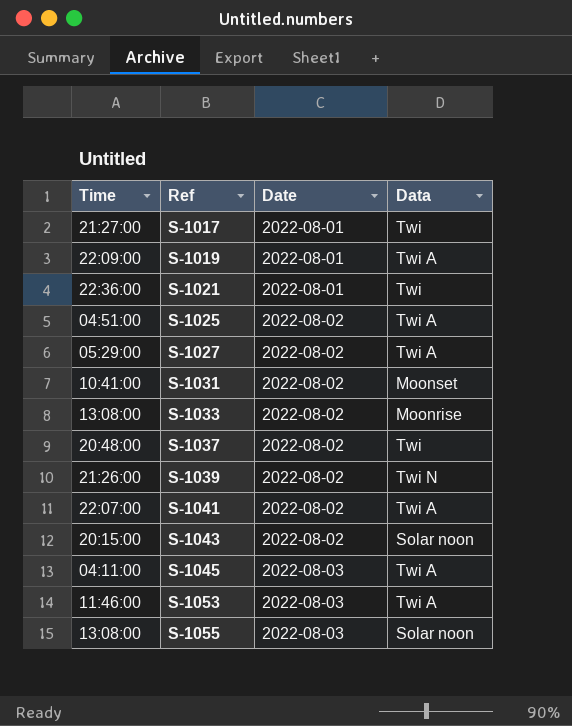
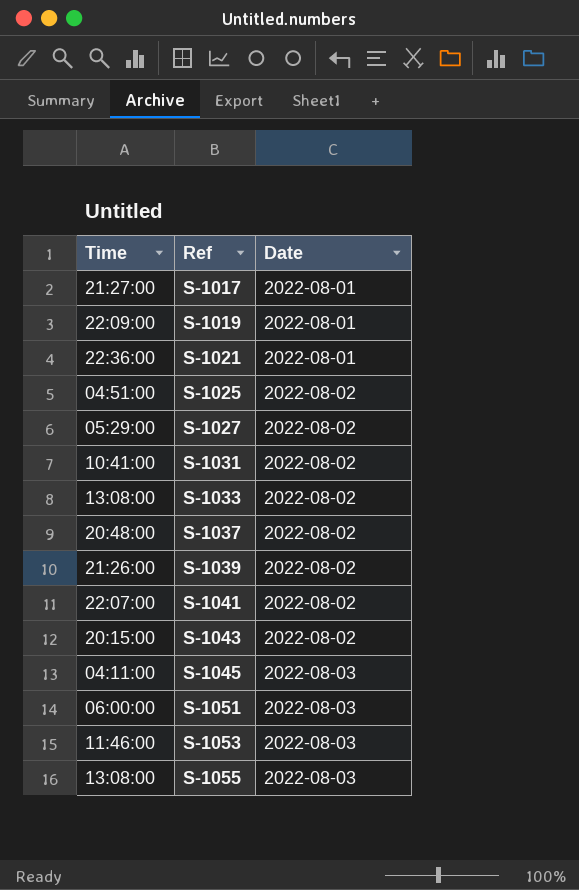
column Data | position: 4 -> none
row S-1051: none -> 06:00:00 | 2022-08-03

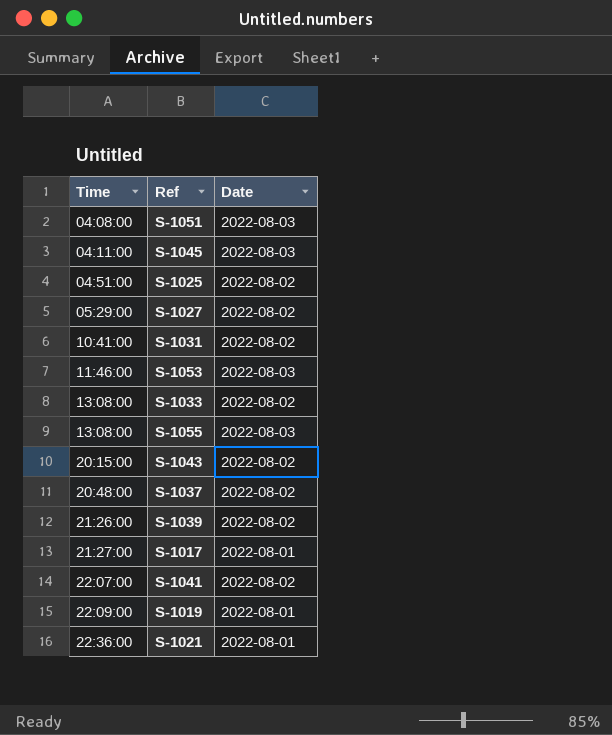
row order: Ref ascending -> Time ascending
S-1051 | Time: 06:00:00 -> 04:08:00

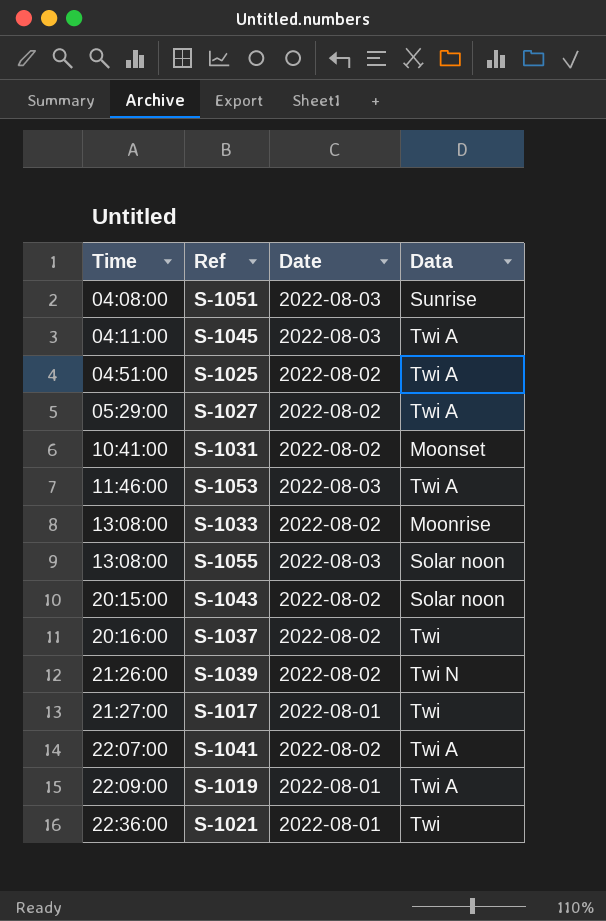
column Data | position: none -> 4
S-1037 | Time: 20:48:00 -> 20:16:00

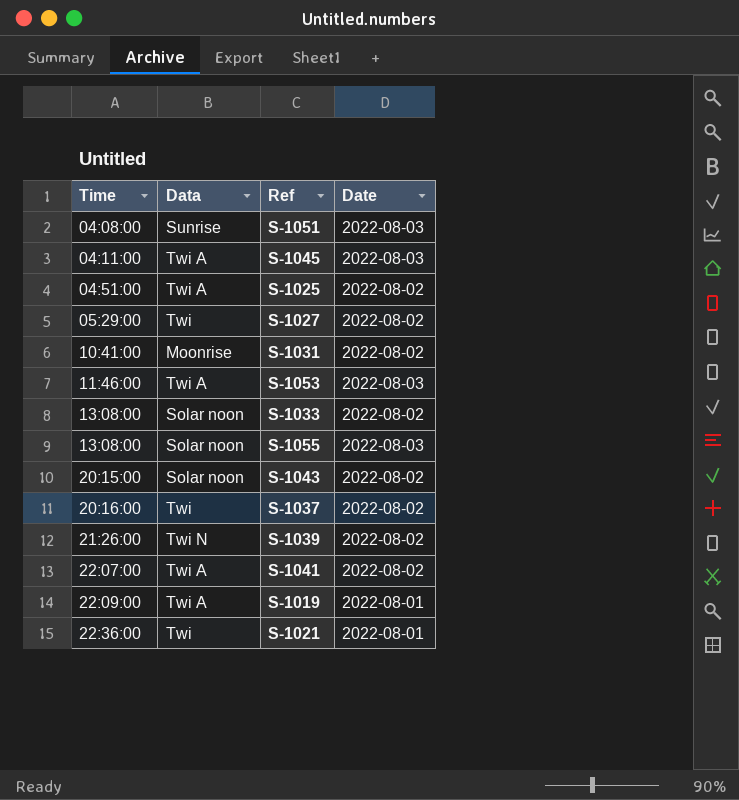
column Data | position: 4 -> 2
row S-1017: 21:27:00 | 2022-08-01 | Twi -> none
S-1027 | Data: Twi A -> Twi
S-1031 | Data: Moonset -> Moonrise
S-1033 | Data: Moonrise -> Solar noon

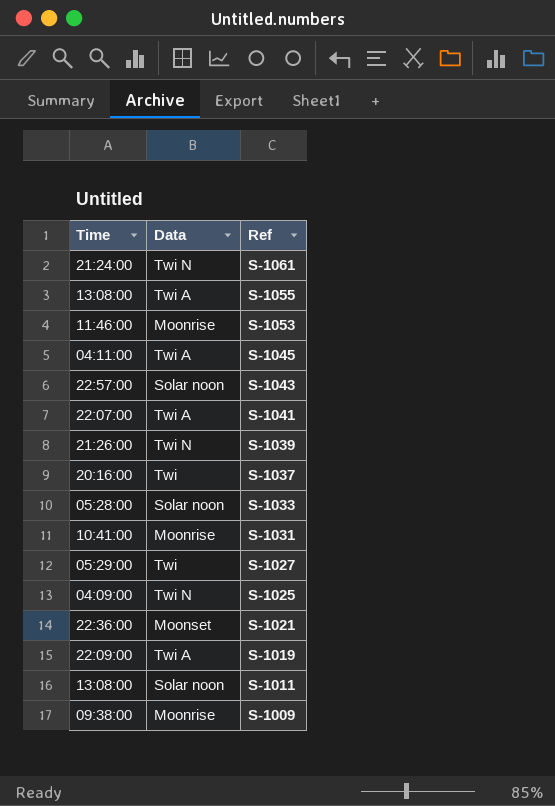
row order: Time ascending -> Ref descending
column Date | position: 4 -> none
row S-1051: 04:08:00 | Sunrise | 2022-08-03 -> none
row S-1061: none -> 21:24:00 | Twi N
S-1055 | Data: Solar noon -> Twi A
S-1053 | Data: Twi A -> Moonrise
S-1043 | Time: 20:15:00 -> 22:57:00
S-1033 | Time: 13:08:00 -> 05:28:00
S-1025 | Time: 04:51:00 -> 04:09:00
S-1025 | Data: Twi A -> Twi N
S-1021 | Data: Twi -> Moonset
row S-1011: none -> 13:08:00 | Solar noon
row S-1009: none -> 09:38:00 | Moonrise

